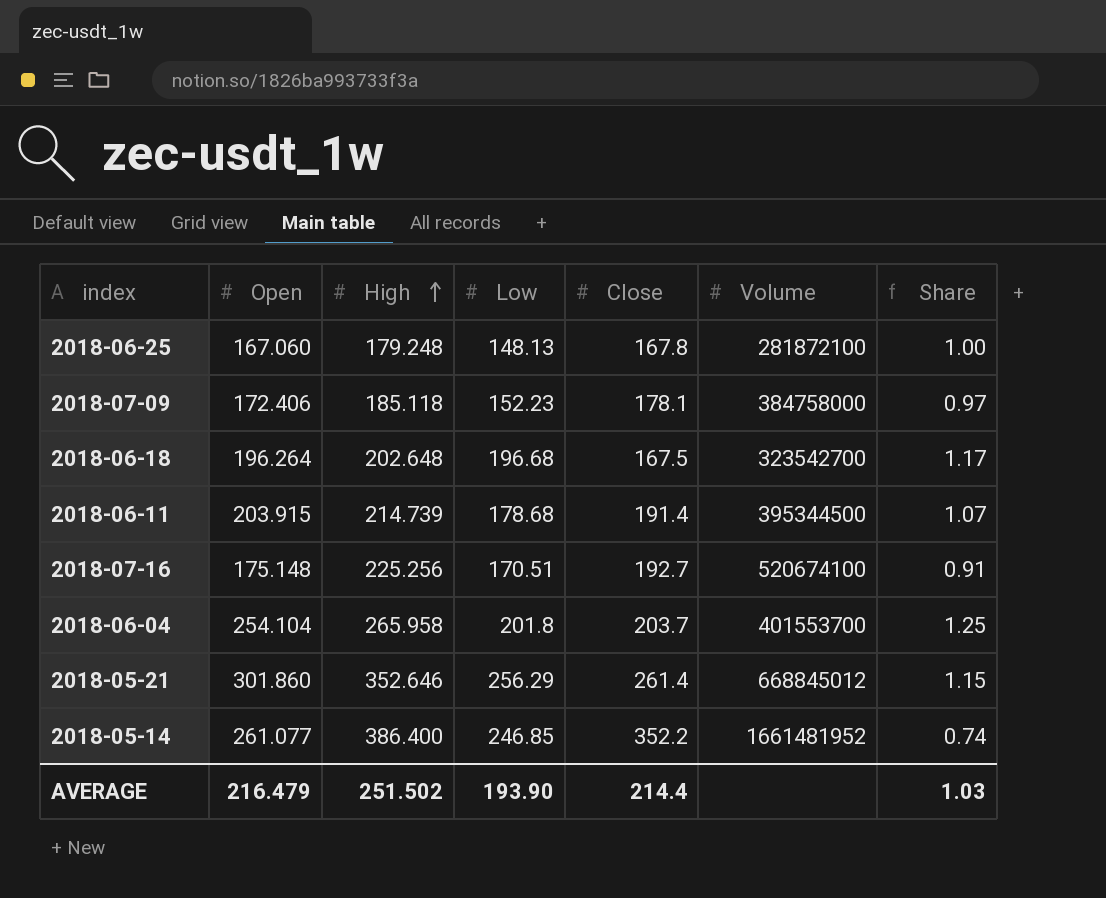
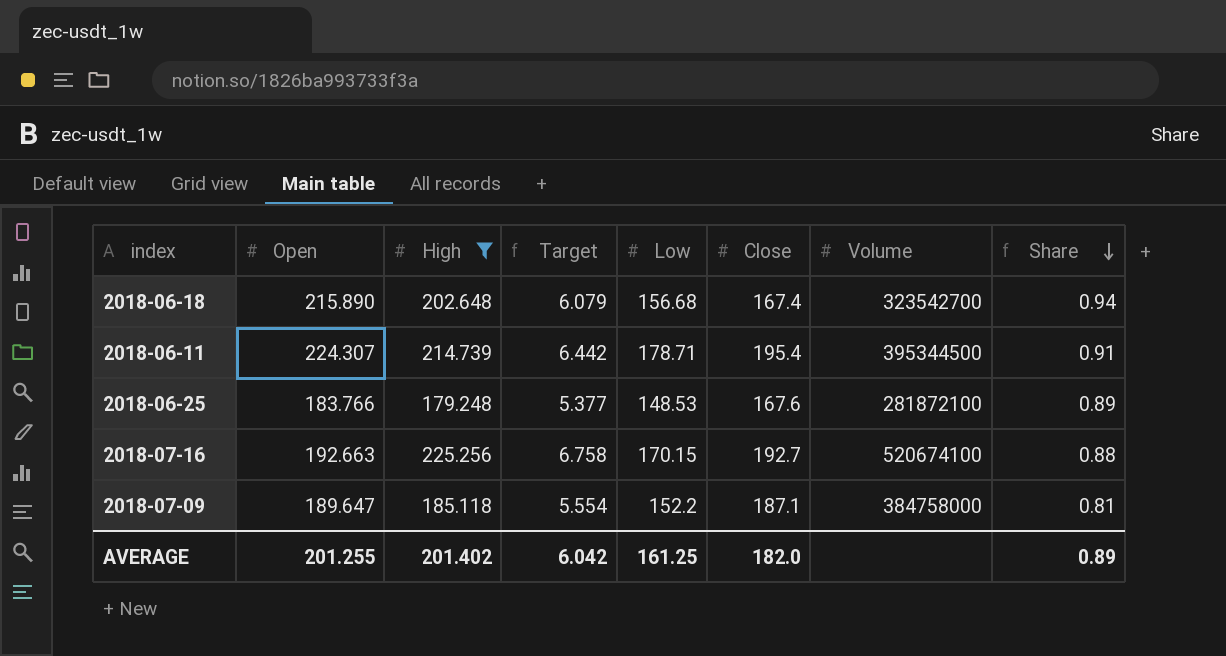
filter: none -> High <= 225.256
row order: High ascending -> Share descending
column Target | formula: none -> [High] * 0.03
column Share | formula: [Open] / [Close] -> [Low] / [Close]
2018-06-18 | Open: 196.264 -> 215.890
2018-06-18 | Low: 196.68 -> 156.68
2018-06-18 | Close: 167.5 -> 167.4
2018-06-11 | Open: 203.915 -> 224.307
2018-06-11 | Low: 178.68 -> 178.71
2018-06-11 | Close: 191.4 -> 195.4
2018-06-25 | Open: 167.060 -> 183.766
2018-06-25 | Low: 148.13 -> 148.53
2018-06-25 | Close: 167.8 -> 167.6
2018-07-16 | Open: 175.148 -> 192.663
2018-07-16 | Low: 170.51 -> 170.15
2018-07-09 | Open: 172.406 -> 189.647
2018-07-09 | Low: 152.23 -> 152.2
2018-07-09 | Close: 178.1 -> 187.1
AVERAGE | Open: 216.479 -> 201.255
AVERAGE | High: 251.502 -> 201.402
AVERAGE | Low: 193.90 -> 161.25
AVERAGE | Close: 214.4 -> 182.0
AVERAGE | Share: 1.03 -> 0.89

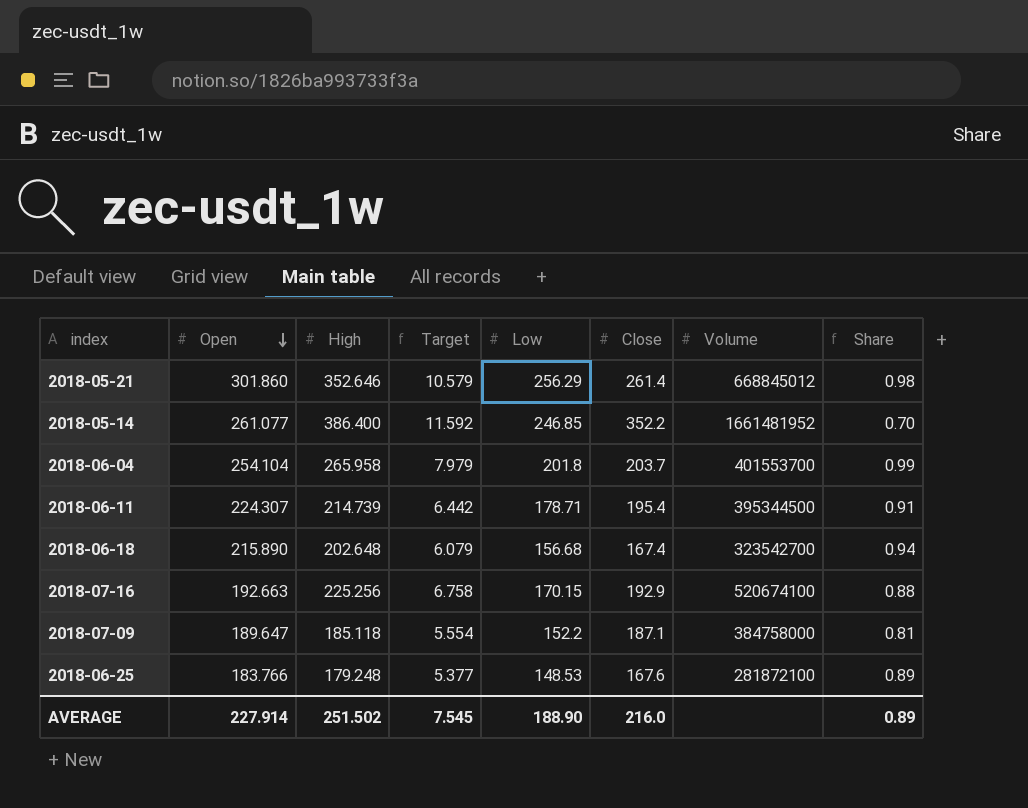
filter: High <= 225.256 -> none
row order: Share descending -> Open descending
2018-07-16 | Close: 192.7 -> 192.9
AVERAGE | Open: 201.255 -> 227.914
AVERAGE | High: 201.402 -> 251.502
AVERAGE | Target: 6.042 -> 7.545
AVERAGE | Low: 161.25 -> 188.90
AVERAGE | Close: 182.0 -> 216.0

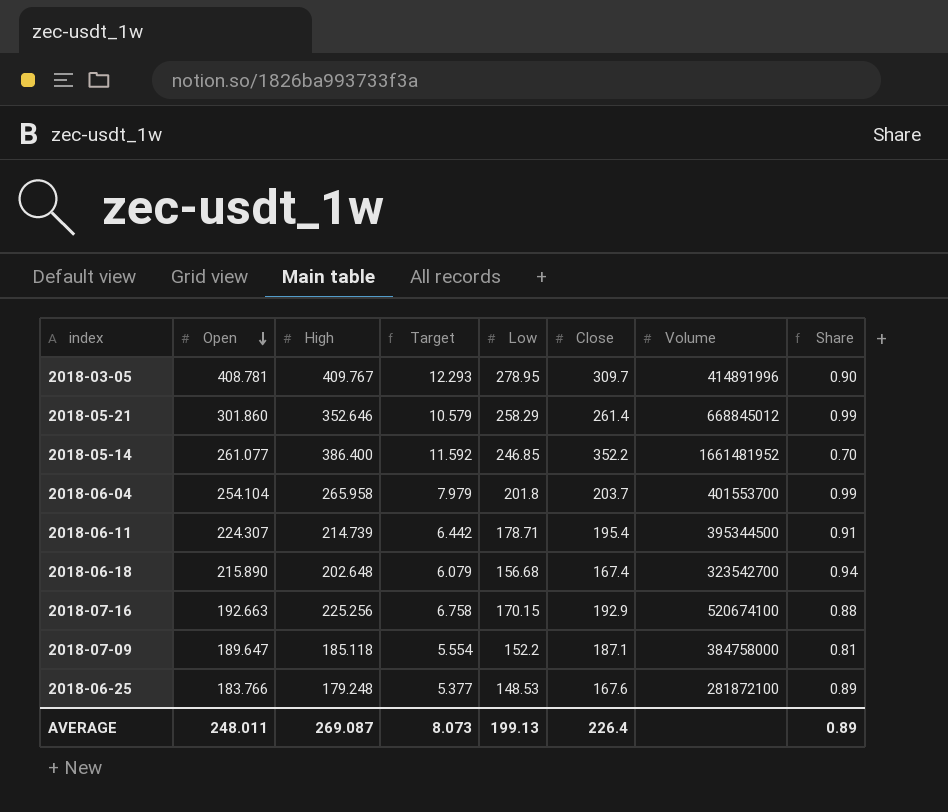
row 2018-03-05: none -> 408.781 | 409.767 | 12.293 | 278.95 | 309.7 | 414891996 | 0.90
2018-05-21 | Low: 256.29 -> 258.29
2018-05-21 | Share: 0.98 -> 0.99
AVERAGE | Open: 227.914 -> 248.011
AVERAGE | High: 251.502 -> 269.087
AVERAGE | Target: 7.545 -> 8.073
AVERAGE | Low: 188.90 -> 199.13
AVERAGE | Close: 216.0 -> 226.4

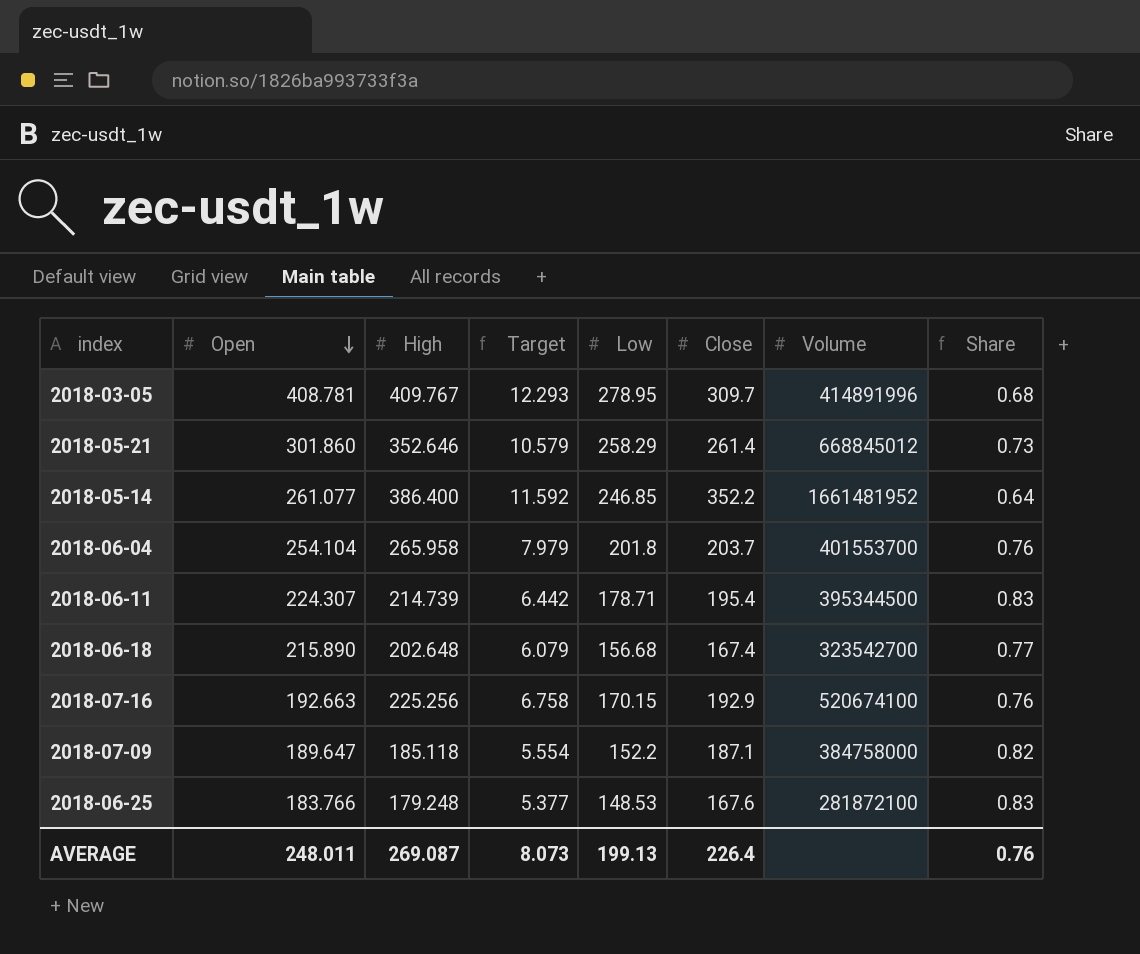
column Share | formula: [Low] / [Close] -> [Low] / [High]
AVERAGE | Share: 0.89 -> 0.76

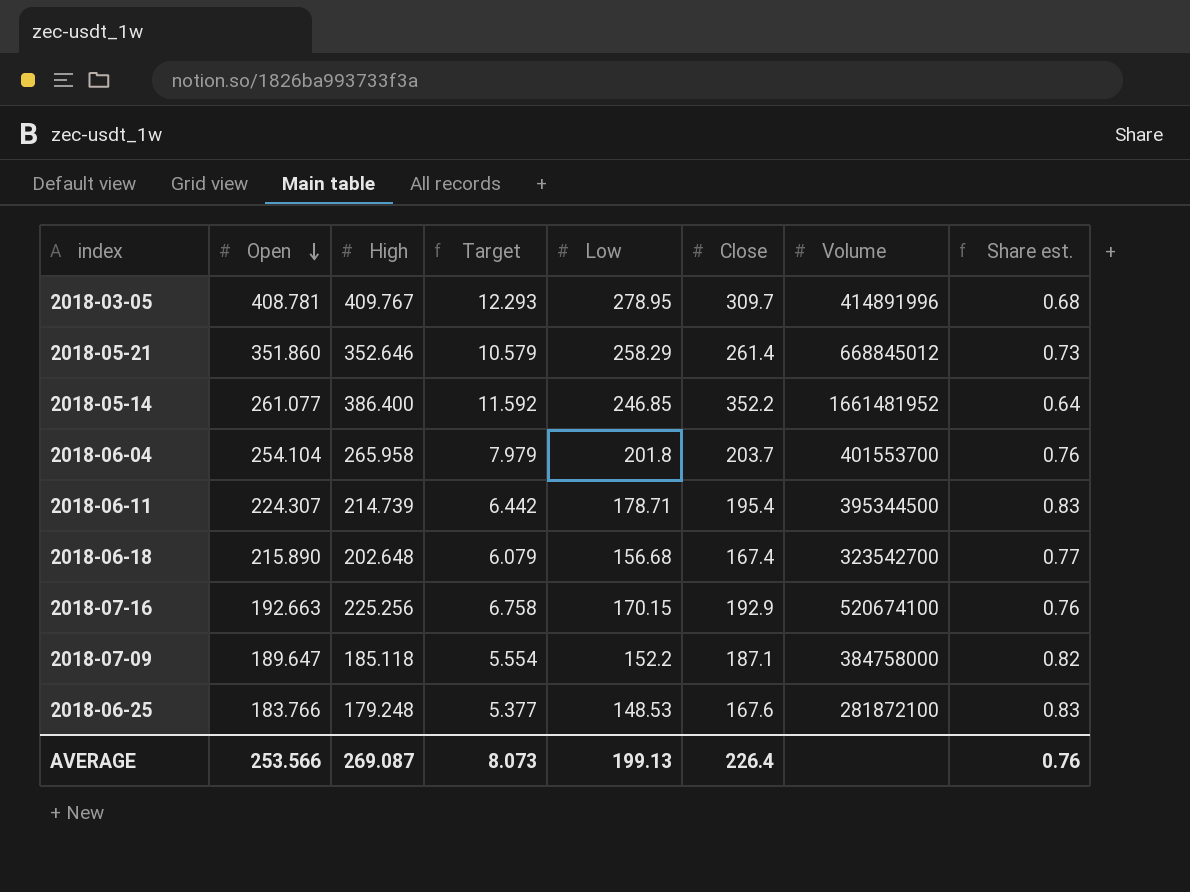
column name: Share -> Share est.
2018-05-21 | Open: 301.860 -> 351.860
AVERAGE | Open: 248.011 -> 253.566

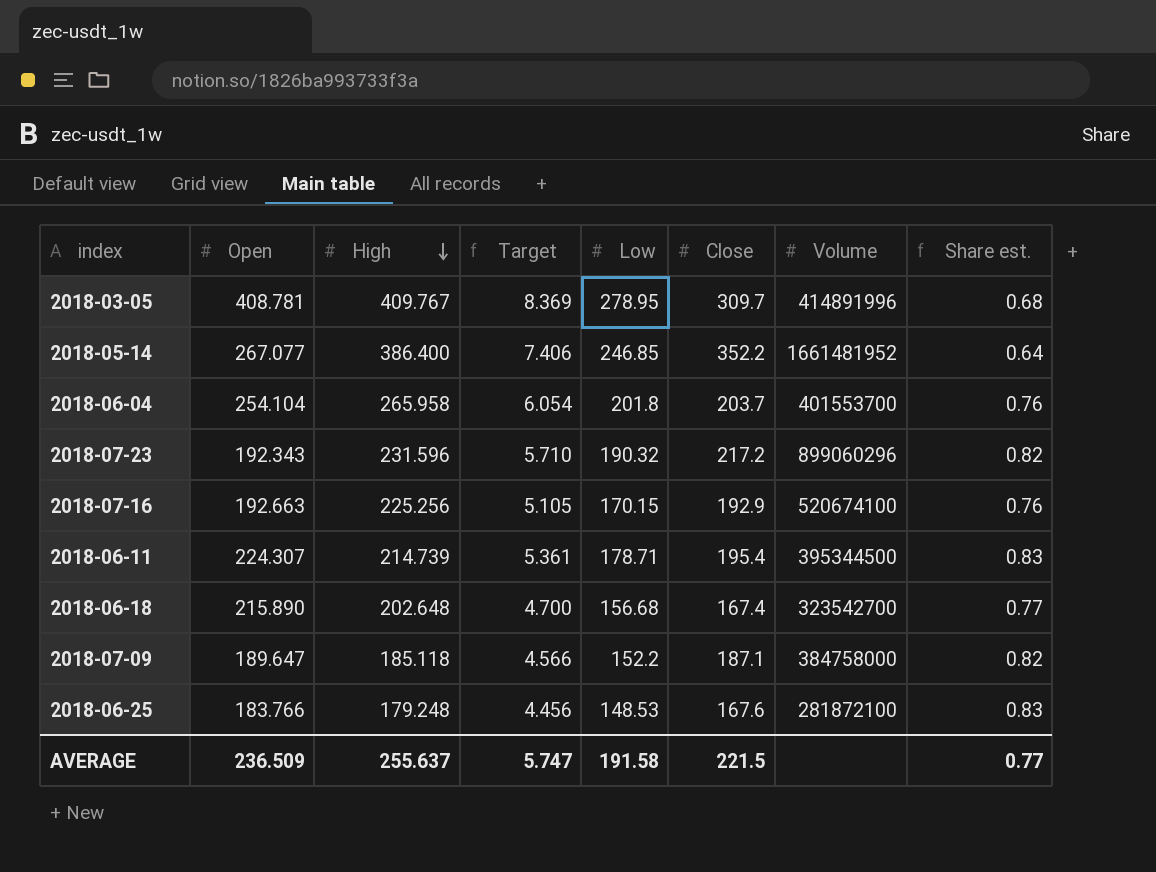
row order: Open descending -> High descending
column Target | formula: [High] * 0.03 -> [Low] * 0.03
row 2018-05-21: 351.860 | 352.646 | 10.579 | 258.29 | 261.4 | 668845012 | 0.73 -> none
2018-05-14 | Open: 261.077 -> 267.077
row 2018-07-23: none -> 192.343 | 231.596 | 5.710 | 190.32 | 217.2 | 899060296 | 0.82
AVERAGE | Open: 253.566 -> 236.509
AVERAGE | High: 269.087 -> 255.637
AVERAGE | Target: 8.073 -> 5.747
AVERAGE | Low: 199.13 -> 191.58
AVERAGE | Close: 226.4 -> 221.5
AVERAGE | Share est.: 0.76 -> 0.77

